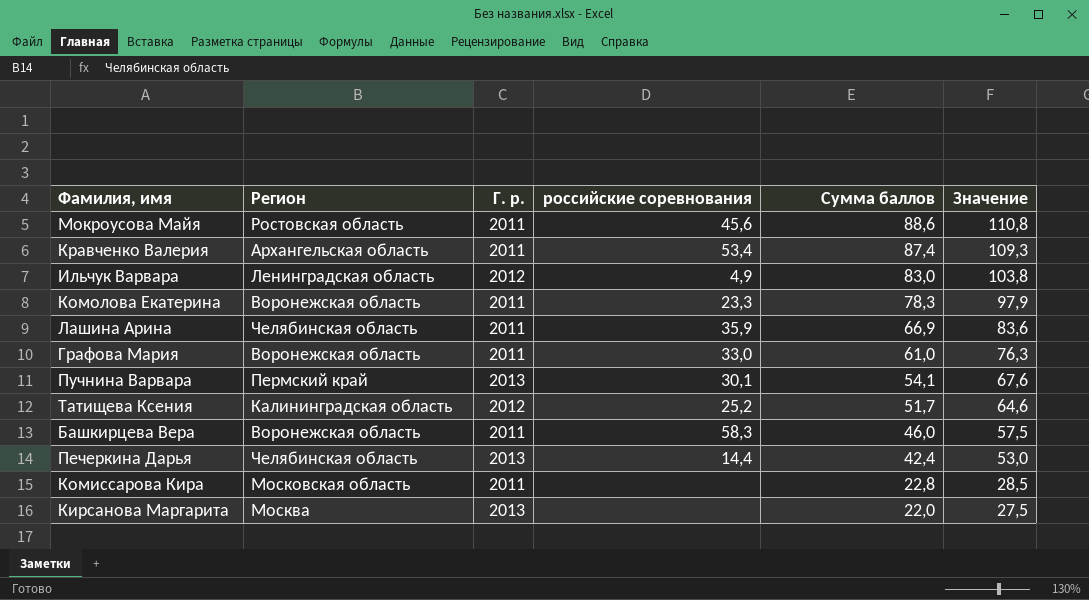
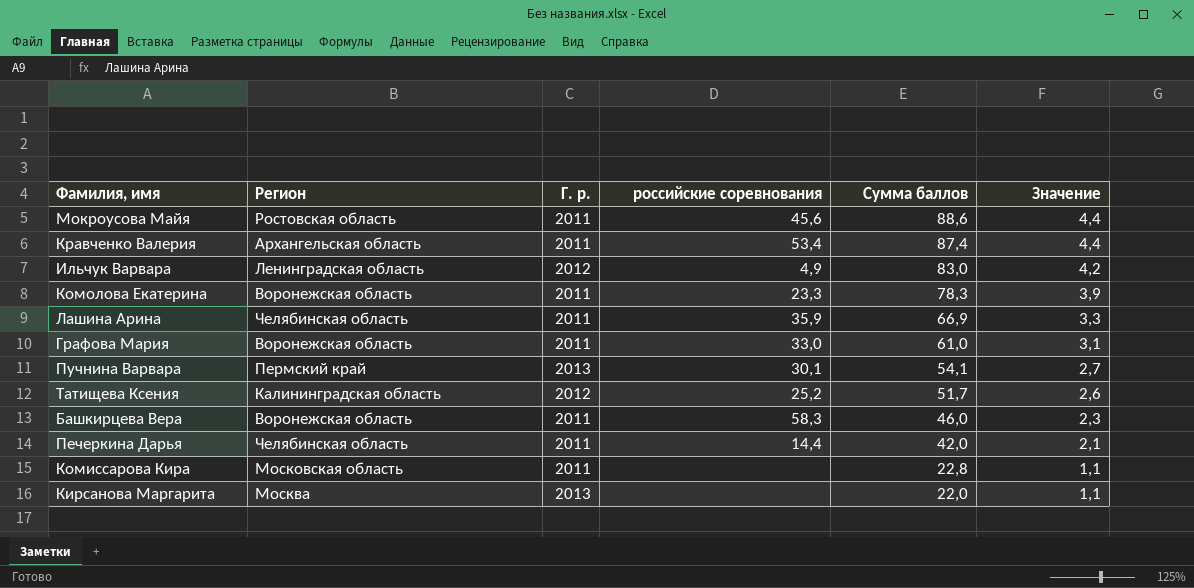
column Значение | formula: [Сумма баллов] * 1,25 -> [Сумма баллов] * 0,05
Печеркина Дарья | Г. р.: 2013 -> 2011
Печеркина Дарья | Сумма баллов: 42,4 -> 42,0

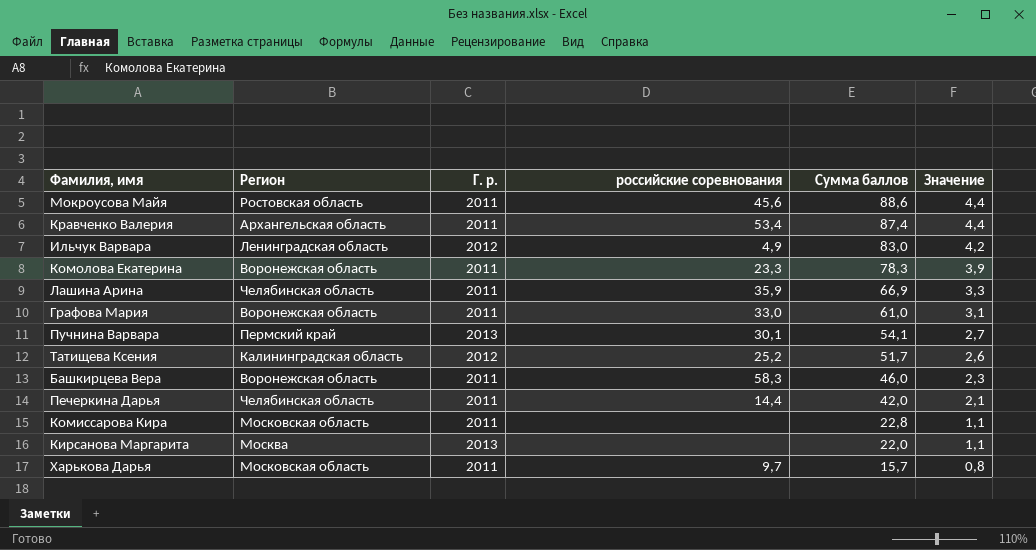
row Харькова Дарья: none -> Московская область | 2011 | 9,7 | 15,7 | 0,8

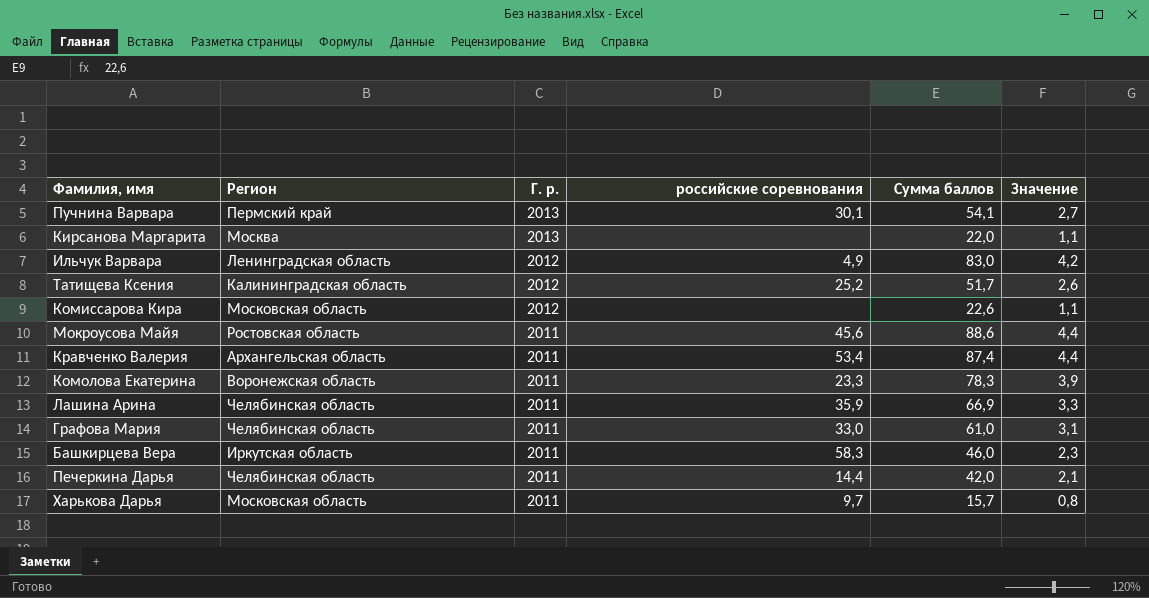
row order: Сумма баллов descending -> Г. р. descending
Комиссарова Кира | Г. р.: 2011 -> 2012
Комиссарова Кира | Сумма баллов: 22,8 -> 22,6
Графова Мария | Регион: Воронежская область -> Челябинская область
Башкирцева Вера | Регион: Воронежская область -> Иркутская область

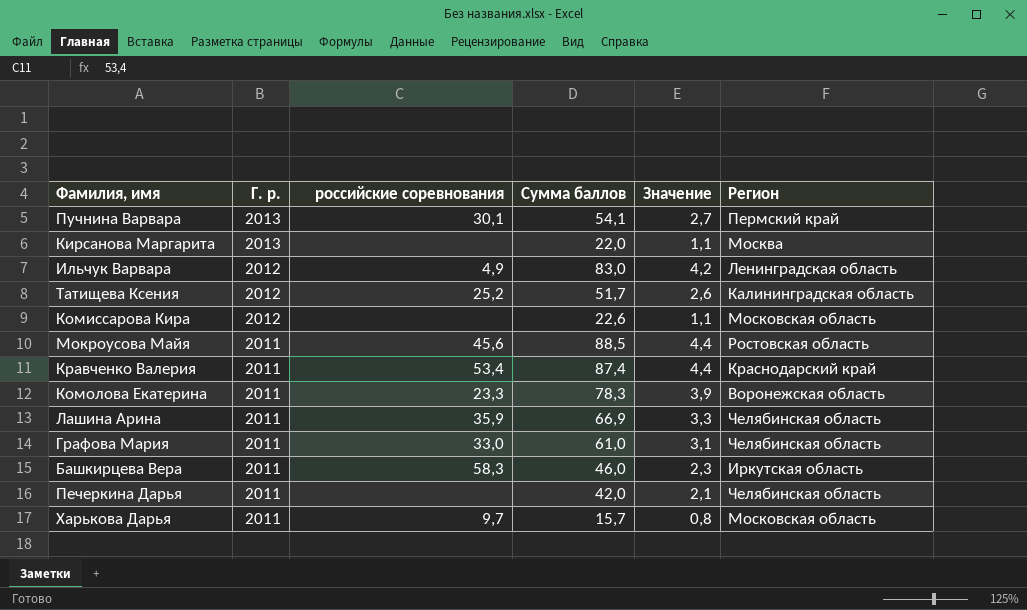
column Регион | position: 2 -> 6
Мокроусова Майя | Сумма баллов: 88,6 -> 88,5
Кравченко Валерия | Регион: Архангельская область -> Краснодарский край
Печеркина Дарья | российские соревнования: 14,4 -> none

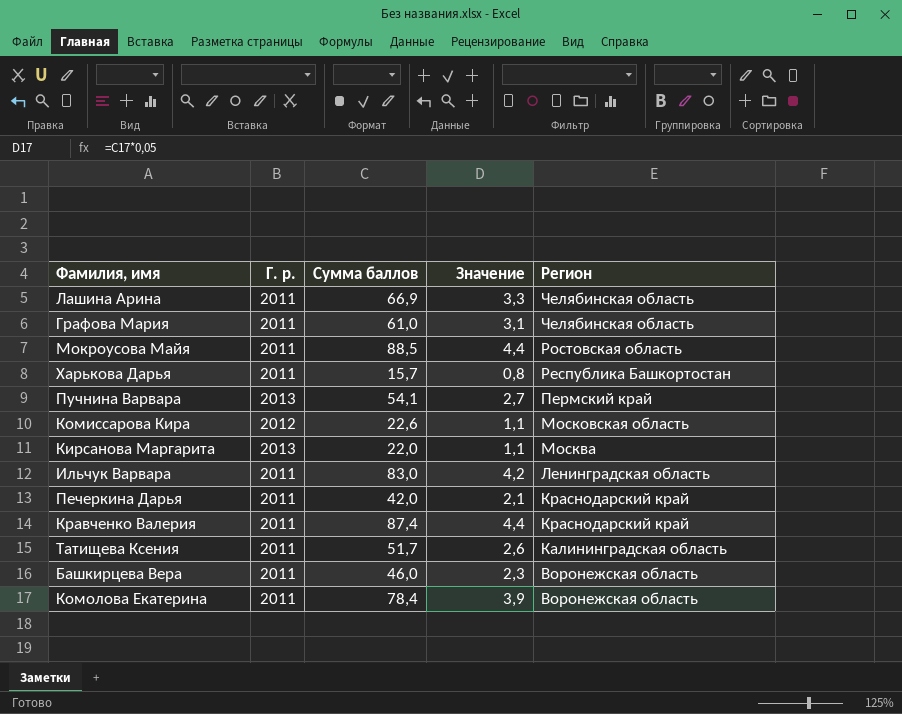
row order: Г. р. descending -> Регион descending
column российские соревнования | position: 3 -> none
Харькова Дарья | Регион: Московская область -> Республика Башкортостан
Ильчук Варвара | Г. р.: 2012 -> 2011
Печеркина Дарья | Регион: Челябинская область -> Краснодарский край
Татищева Ксения | Г. р.: 2012 -> 2011
Башкирцева Вера | Регион: Иркутская область -> Воронежская область
Комолова Екатерина | Сумма баллов: 78,3 -> 78,4

